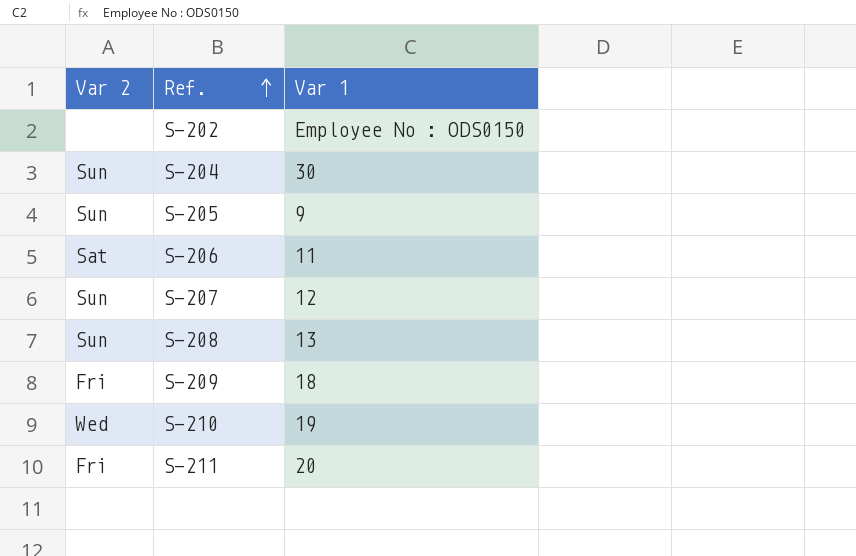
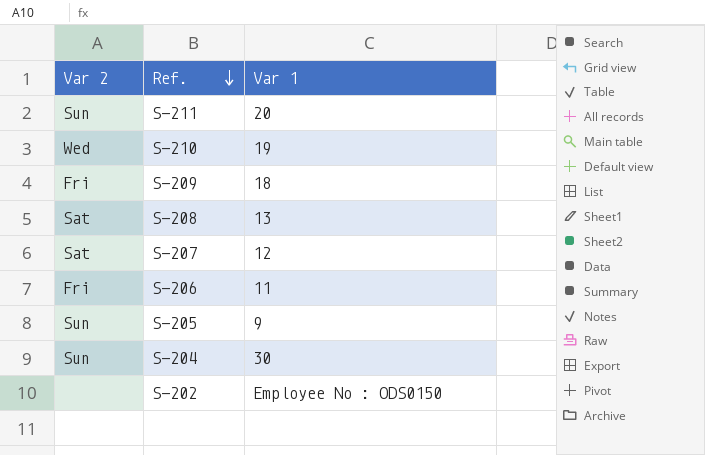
row order: Ref. ascending -> Ref. descending
S-211 | Var 2: Fri -> Sun
S-208 | Var 2: Sun -> Sat
S-207 | Var 2: Sun -> Sat
S-206 | Var 2: Sat -> Fri

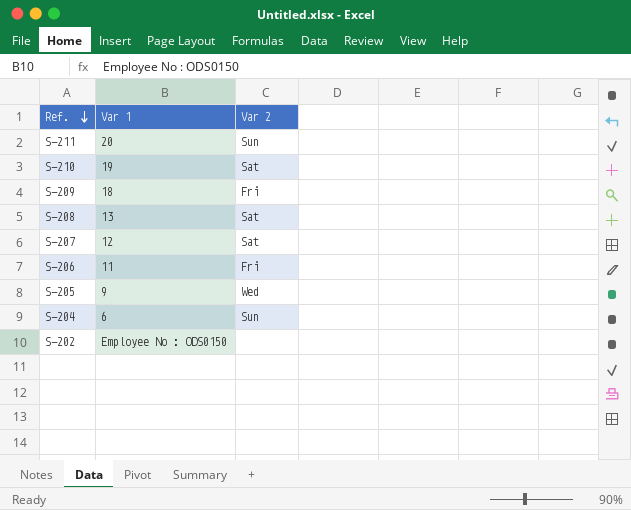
column Var 2 | position: 1 -> 3
S-210 | Var 2: Wed -> Sat
S-205 | Var 2: Sun -> Wed
S-204 | Var 1: 30 -> 6

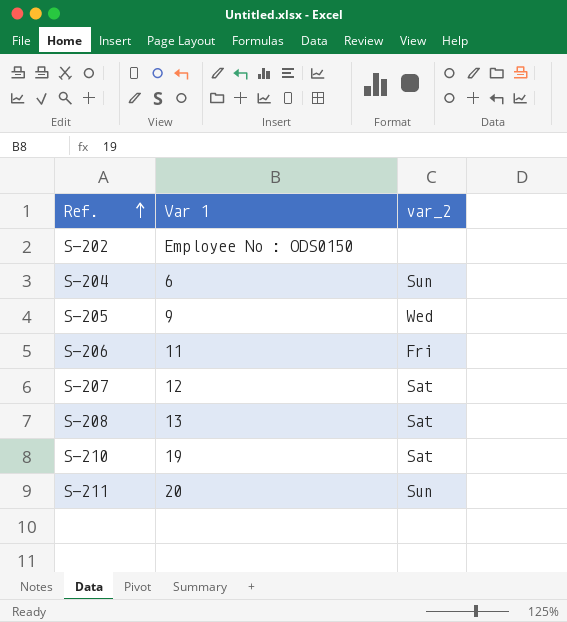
row order: Ref. descending -> Ref. ascending
column name: Var 2 -> var_2
row S-209: 18 | Fri -> none

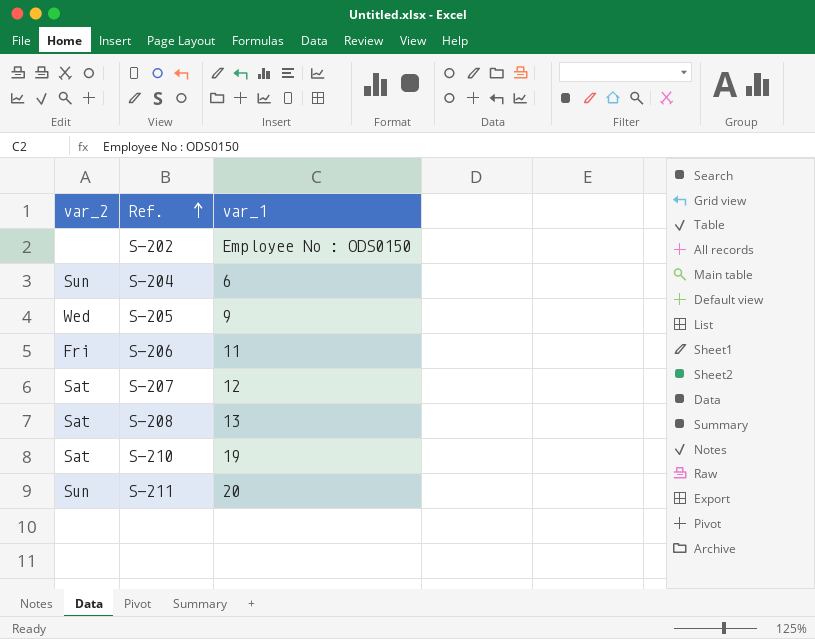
column var_2 | position: 3 -> 1
column name: Var 1 -> var_1

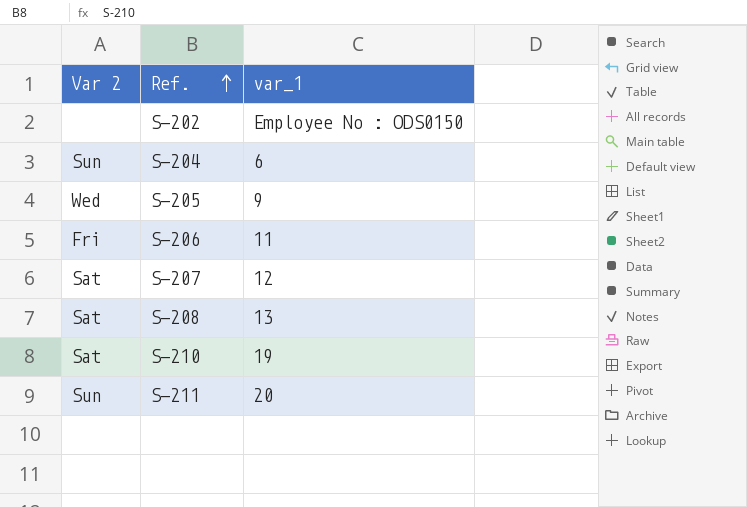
column name: var_2 -> Var 2

